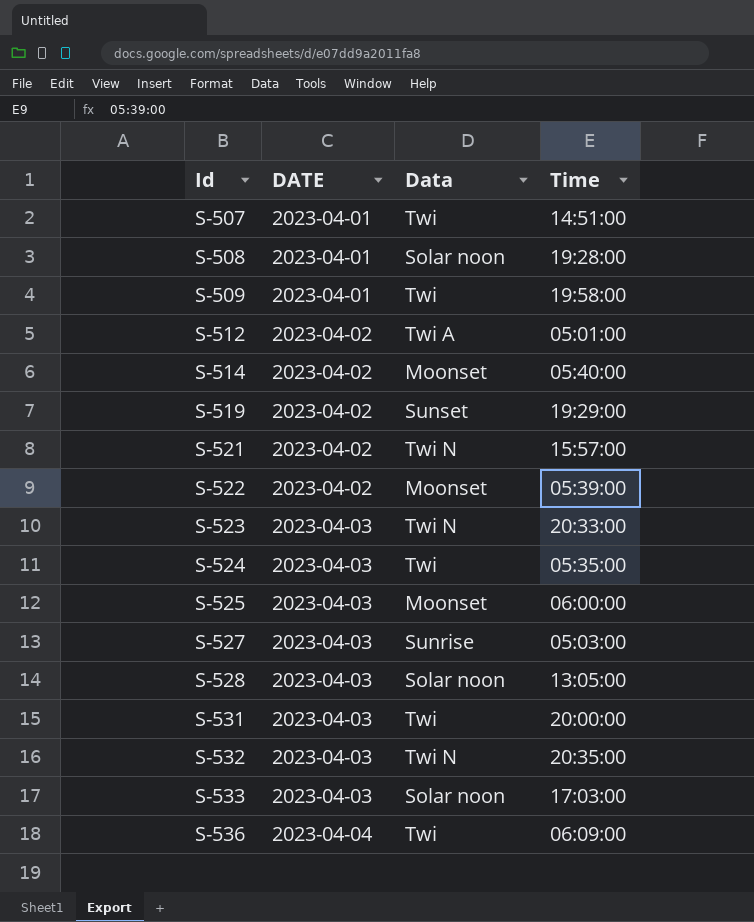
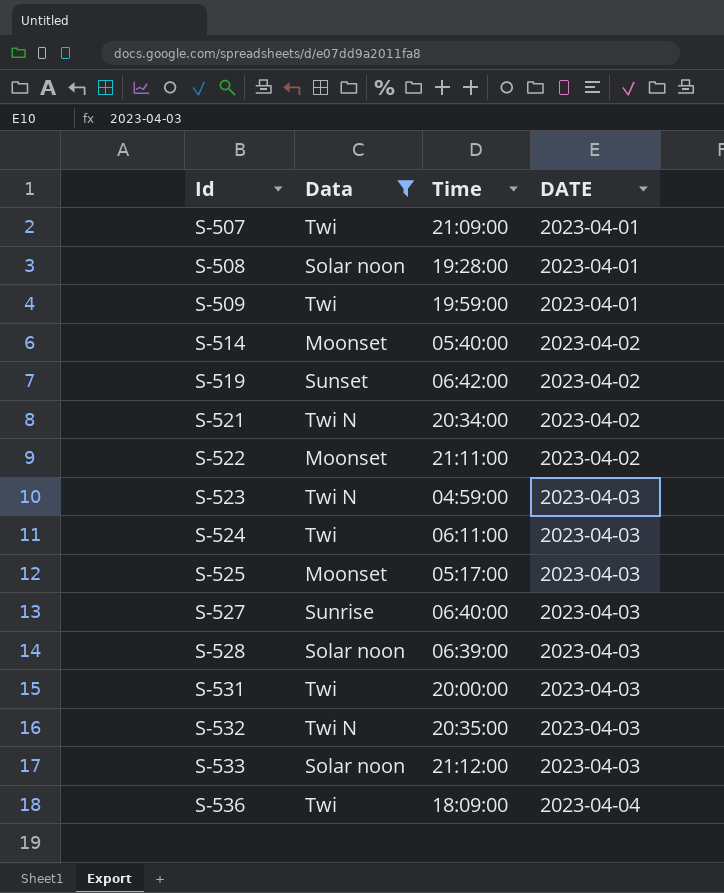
filter: none -> Data != Twi A
column DATE | position: 2 -> 4
S-507 | Time: 14:51:00 -> 21:09:00
S-509 | Time: 19:58:00 -> 19:59:00
S-519 | Time: 19:29:00 -> 06:42:00
S-521 | Time: 15:57:00 -> 20:34:00
S-522 | Time: 05:39:00 -> 21:11:00
S-523 | Time: 20:33:00 -> 04:59:00
S-524 | Time: 05:35:00 -> 06:11:00
S-525 | Time: 06:00:00 -> 05:17:00
S-527 | Time: 05:03:00 -> 06:40:00
S-528 | Time: 13:05:00 -> 06:39:00
S-533 | Time: 17:03:00 -> 21:12:00
S-536 | Time: 06:09:00 -> 18:09:00

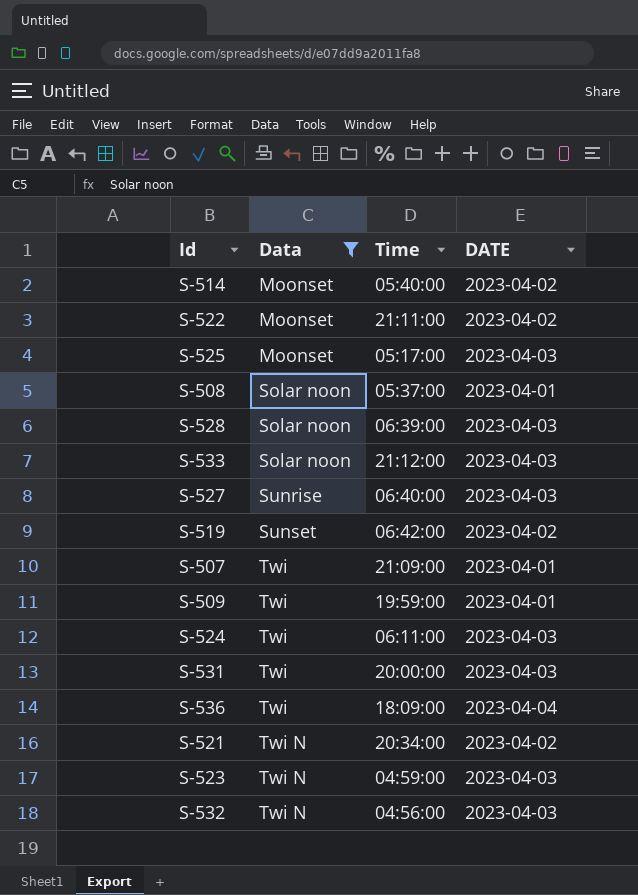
row order: Id ascending -> Data ascending
S-508 | Time: 19:28:00 -> 05:37:00
S-532 | Time: 20:35:00 -> 04:56:00

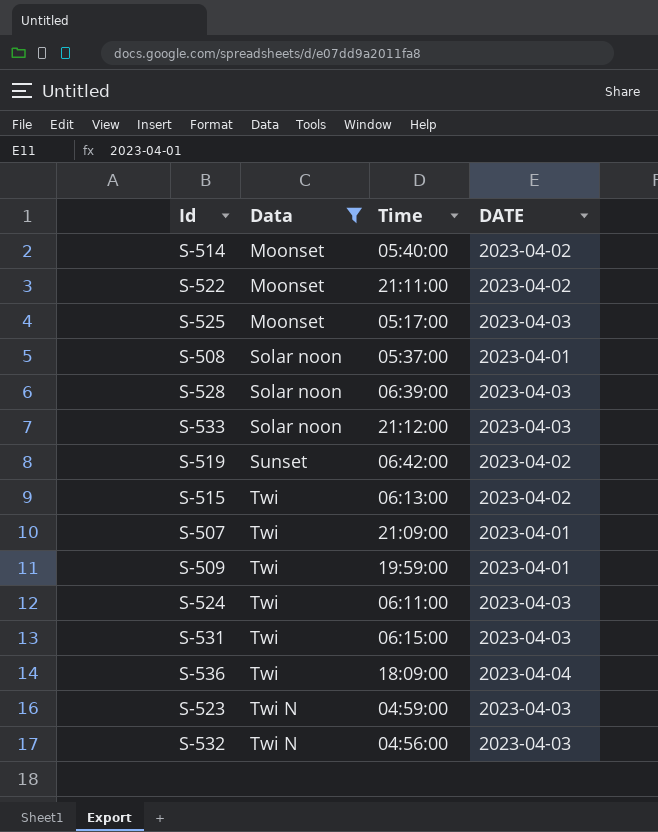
row S-527: Sunrise | 06:40:00 | 2023-04-03 -> none
row S-521: Twi N | 20:34:00 | 2023-04-02 -> none
row S-515: none -> Twi | 06:13:00 | 2023-04-02
S-531 | Time: 20:00:00 -> 06:15:00

